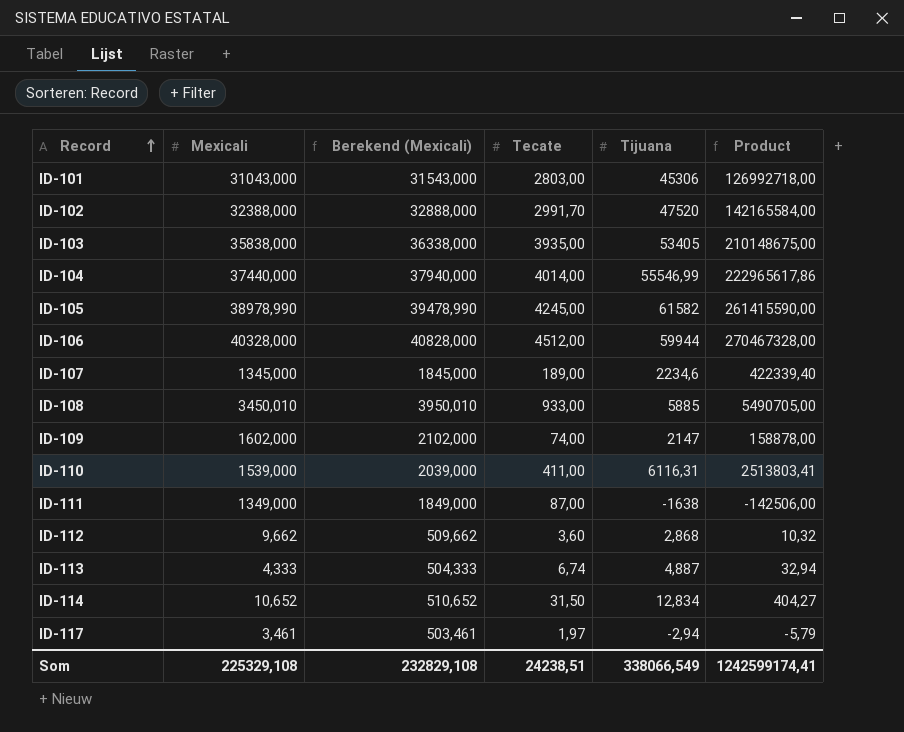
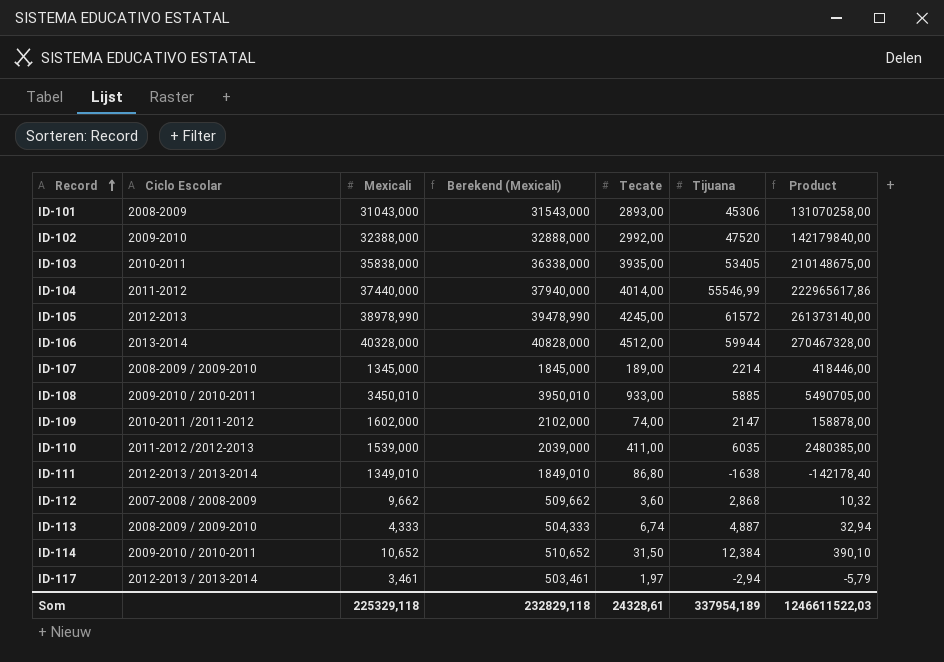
column Ciclo Escolar | position: none -> 2
ID-101 | Tecate: 2803,00 -> 2893,00
ID-101 | Product: 126992718,00 -> 131070258,00
ID-102 | Tecate: 2991,70 -> 2992,00
ID-102 | Product: 142165584,00 -> 142179840,00
ID-105 | Tijuana: 61582 -> 61572
ID-105 | Product: 261415590,00 -> 261373140,00
ID-107 | Tijuana: 2234,6 -> 2214
ID-107 | Product: 422339,40 -> 418446,00
ID-110 | Tijuana: 6116,31 -> 6035
ID-110 | Product: 2513803,41 -> 2480385,00
ID-111 | Mexicali: 1349,000 -> 1349,010
ID-111 | Berekend (Mexicali): 1849,000 -> 1849,010
ID-111 | Tecate: 87,00 -> 86,80
ID-111 | Product: -142506,00 -> -142178,40
ID-114 | Tijuana: 12,834 -> 12,384
ID-114 | Product: 404,27 -> 390,10
Som | Mexicali: 225329,108 -> 225329,118
Som | Berekend (Mexicali): 232829,108 -> 232829,118
Som | Tecate: 24238,51 -> 24328,61
Som | Tijuana: 338066,549 -> 337954,189
Som | Product: 1242599174,41 -> 1246611522,03

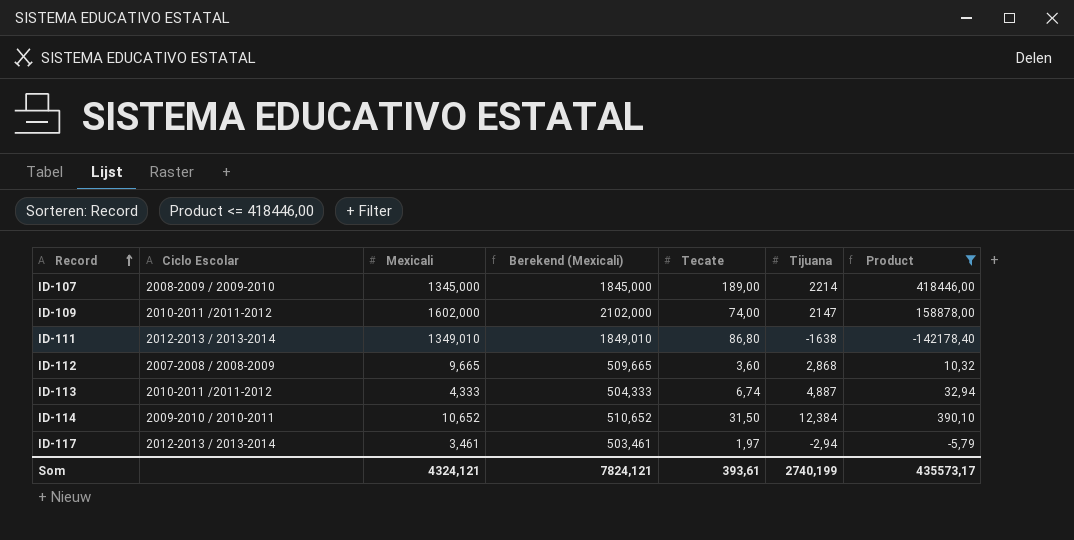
filter: none -> Product <= 418446,00
ID-112 | Mexicali: 9,662 -> 9,665
ID-112 | Berekend (Mexicali): 509,662 -> 509,665
ID-113 | Ciclo Escolar: 2008-2009 / 2009-2010 -> 2010-2011 /2011-2012
Som | Mexicali: 225329,118 -> 4324,121
Som | Berekend (Mexicali): 232829,118 -> 7824,121
Som | Tecate: 24328,61 -> 393,61
Som | Tijuana: 337954,189 -> 2740,199
Som | Product: 1246611522,03 -> 435573,17

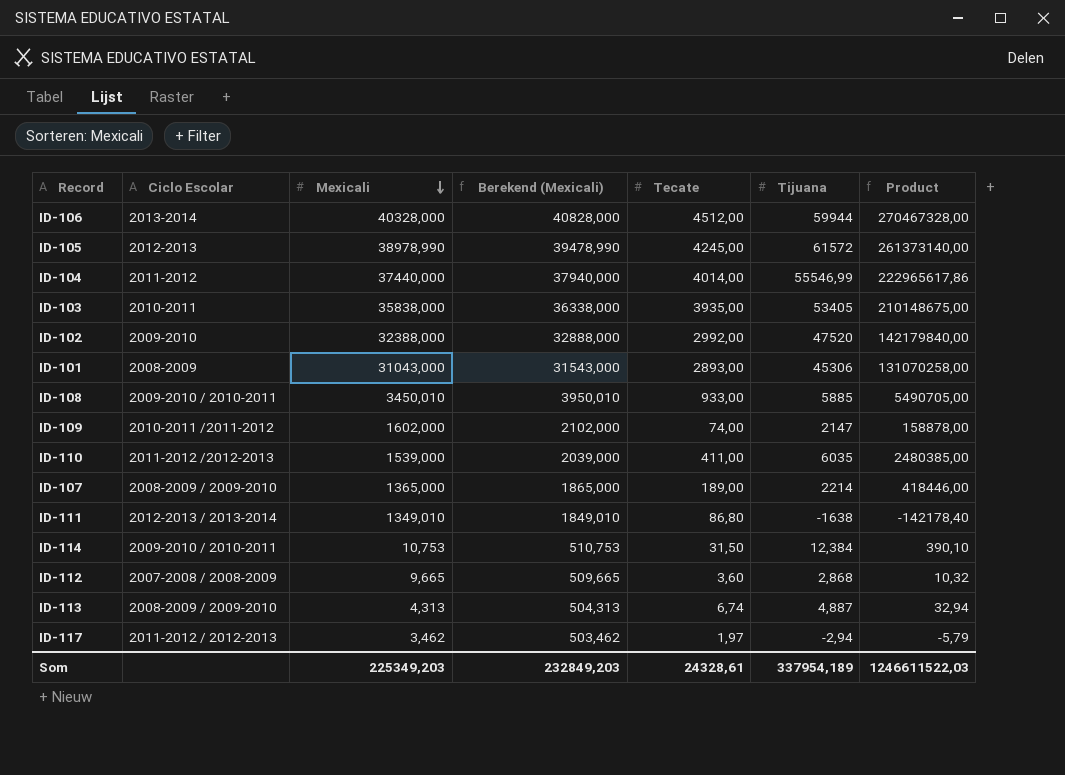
filter: Product <= 418446,00 -> none
row order: Record ascending -> Mexicali descending
ID-107 | Mexicali: 1345,000 -> 1365,000
ID-107 | Berekend (Mexicali): 1845,000 -> 1865,000
ID-114 | Mexicali: 10,652 -> 10,753
ID-114 | Berekend (Mexicali): 510,652 -> 510,753
ID-113 | Ciclo Escolar: 2010-2011 /2011-2012 -> 2008-2009 / 2009-2010
ID-113 | Mexicali: 4,333 -> 4,313
ID-113 | Berekend (Mexicali): 504,333 -> 504,313
ID-117 | Ciclo Escolar: 2012-2013 / 2013-2014 -> 2011-2012 / 2012-2013
ID-117 | Mexicali: 3,461 -> 3,462
ID-117 | Berekend (Mexicali): 503,461 -> 503,462
Som | Mexicali: 4324,121 -> 225349,203
Som | Berekend (Mexicali): 7824,121 -> 232849,203
Som | Tecate: 393,61 -> 24328,61
Som | Tijuana: 2740,199 -> 337954,189
Som | Product: 435573,17 -> 1246611522,03

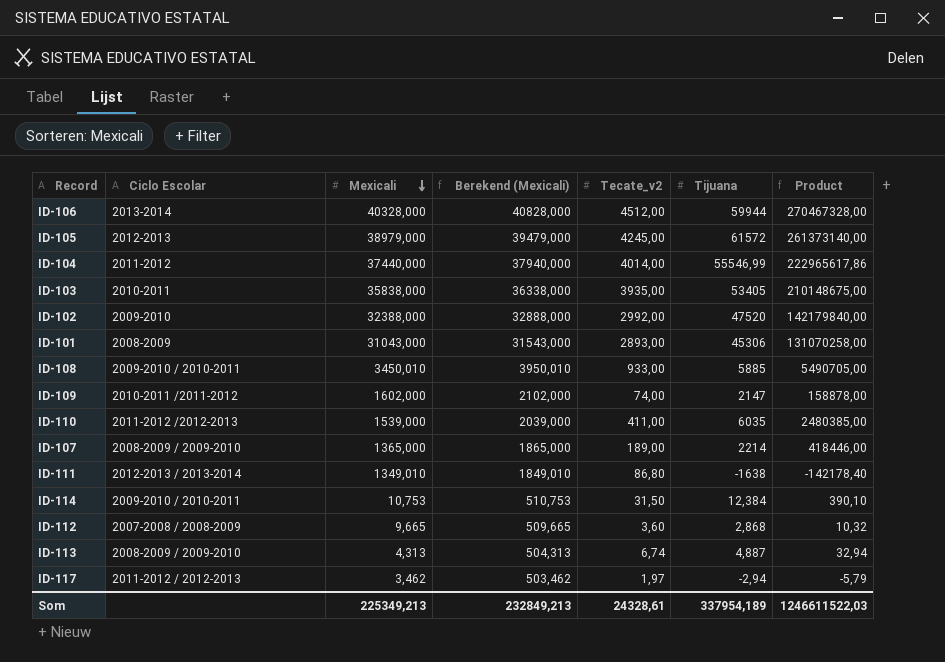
column name: Tecate -> Tecate_v2
ID-105 | Mexicali: 38978,990 -> 38979,000
ID-105 | Berekend (Mexicali): 39478,990 -> 39479,000
Som | Mexicali: 225349,203 -> 225349,213
Som | Berekend (Mexicali): 232849,203 -> 232849,213

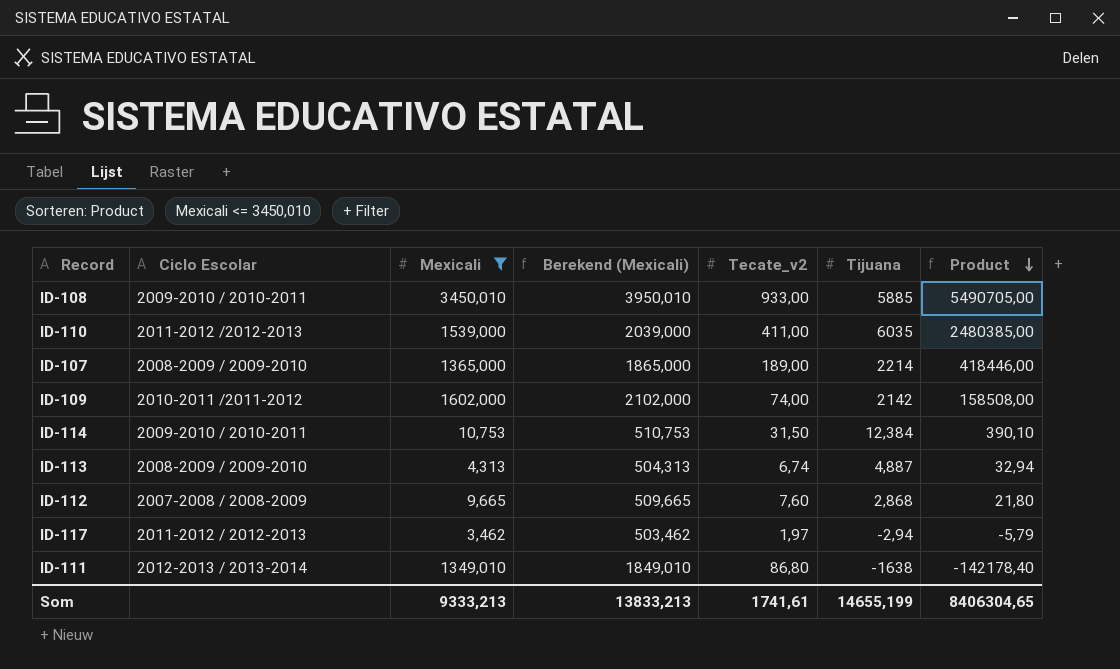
filter: none -> Mexicali <= 3450,010
row order: Mexicali descending -> Product descending
ID-109 | Tijuana: 2147 -> 2142
ID-109 | Product: 158878,00 -> 158508,00
ID-112 | Tecate_v2: 3,60 -> 7,60
ID-112 | Product: 10,32 -> 21,80
Som | Mexicali: 225349,213 -> 9333,213
Som | Berekend (Mexicali): 232849,213 -> 13833,213
Som | Tecate_v2: 24328,61 -> 1741,61
Som | Tijuana: 337954,189 -> 14655,199
Som | Product: 1246611522,03 -> 8406304,65

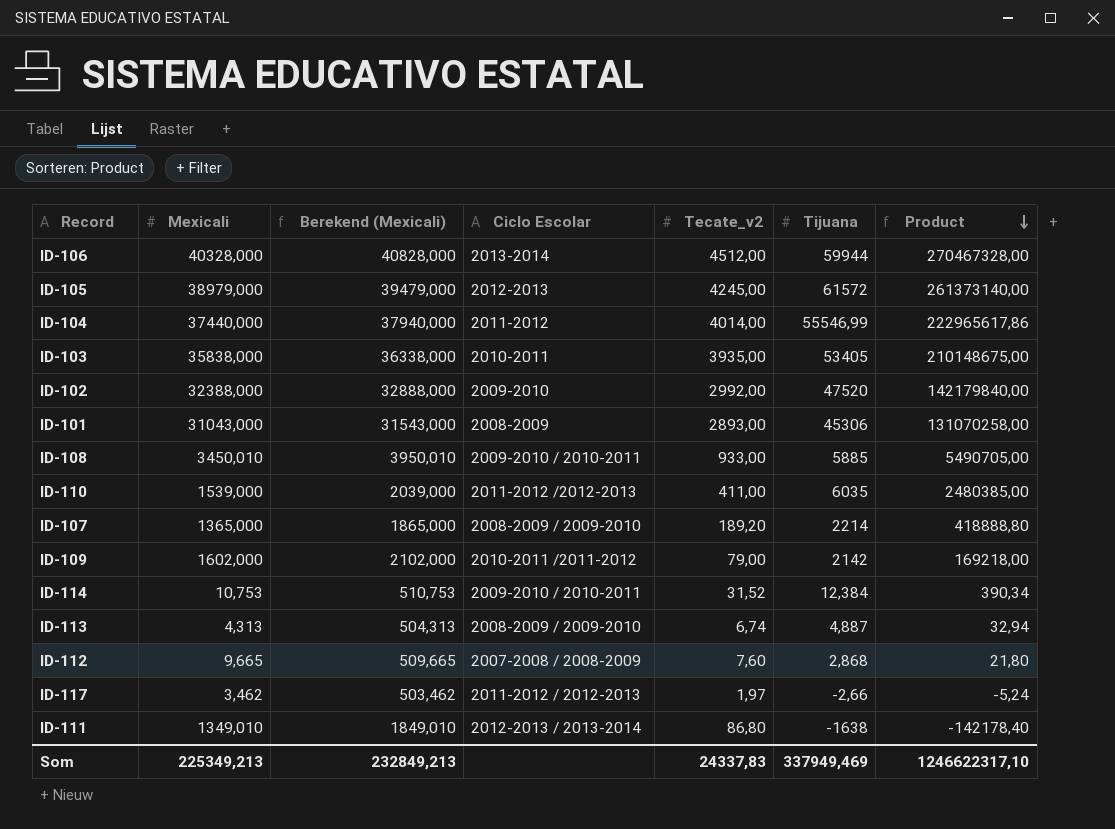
filter: Mexicali <= 3450,010 -> none
column Ciclo Escolar | position: 2 -> 4
ID-107 | Tecate_v2: 189,00 -> 189,20
ID-107 | Product: 418446,00 -> 418888,80
ID-109 | Tecate_v2: 74,00 -> 79,00
ID-109 | Product: 158508,00 -> 169218,00
ID-114 | Tecate_v2: 31,50 -> 31,52
ID-114 | Product: 390,10 -> 390,34
ID-117 | Tijuana: -2,94 -> -2,66
ID-117 | Product: -5,79 -> -5,24
Som | Mexicali: 9333,213 -> 225349,213
Som | Berekend (Mexicali): 13833,213 -> 232849,213
Som | Tecate_v2: 1741,61 -> 24337,83
Som | Tijuana: 14655,199 -> 337949,469
Som | Product: 8406304,65 -> 1246622317,10

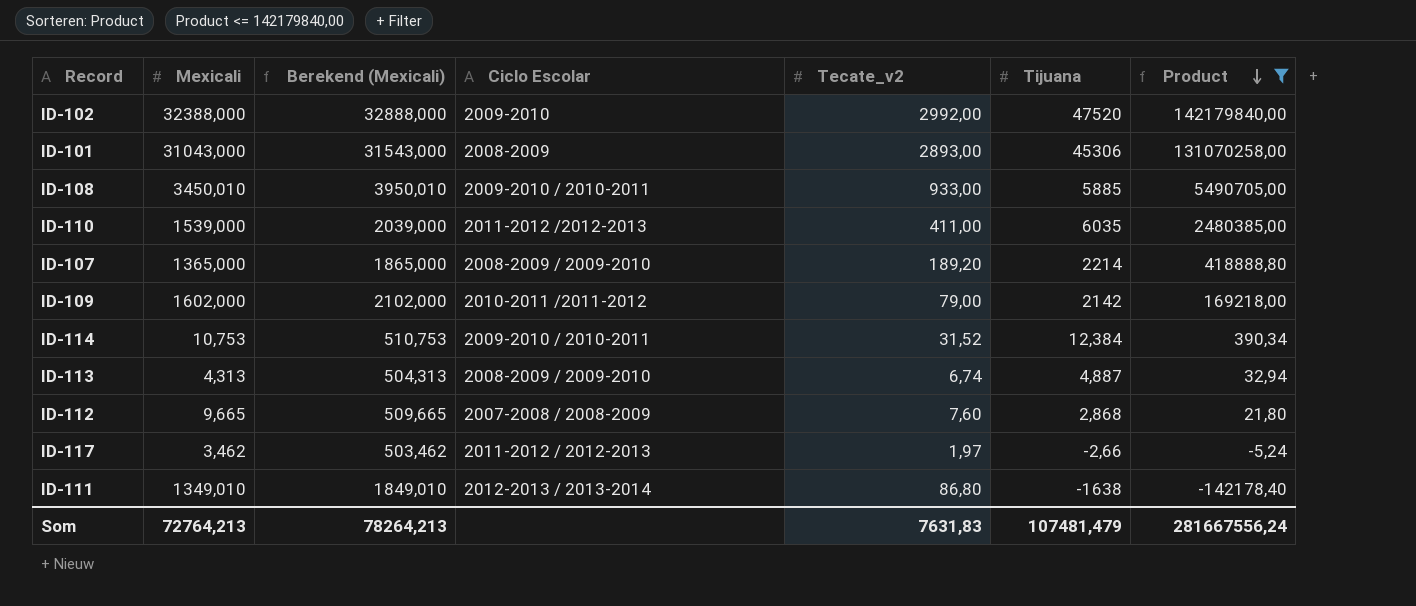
filter: none -> Product <= 142179840,00
Som | Mexicali: 225349,213 -> 72764,213
Som | Berekend (Mexicali): 232849,213 -> 78264,213
Som | Tecate_v2: 24337,83 -> 7631,83
Som | Tijuana: 337949,469 -> 107481,479
Som | Product: 1246622317,10 -> 281667556,24

